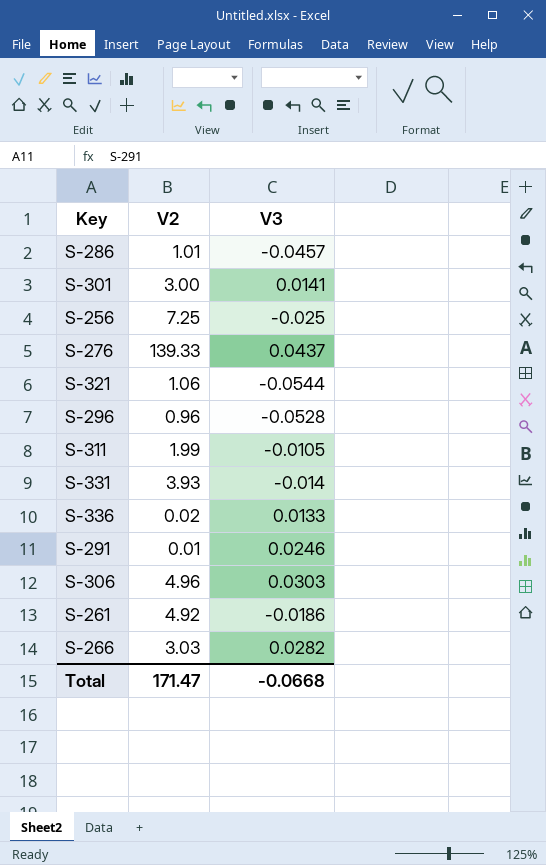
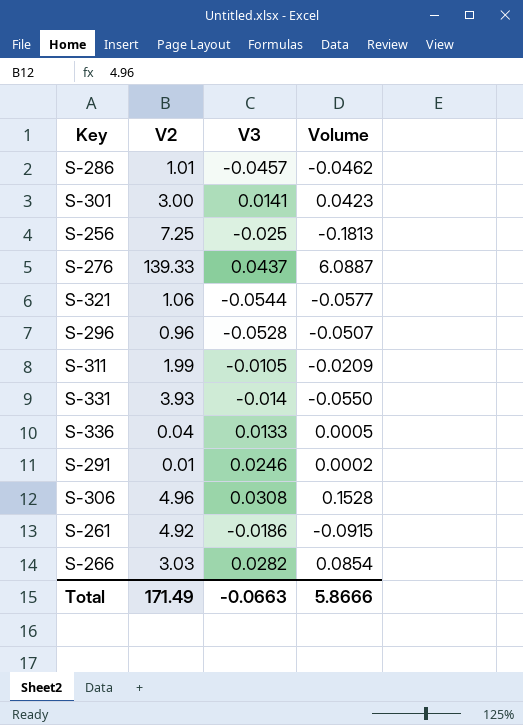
column Volume | formula: none -> [V2] * [V3]
S-336 | V2: 0.02 -> 0.04
S-306 | V3: 0.0303 -> 0.0308
Total | V2: 171.47 -> 171.49
Total | V3: -0.0668 -> -0.0663

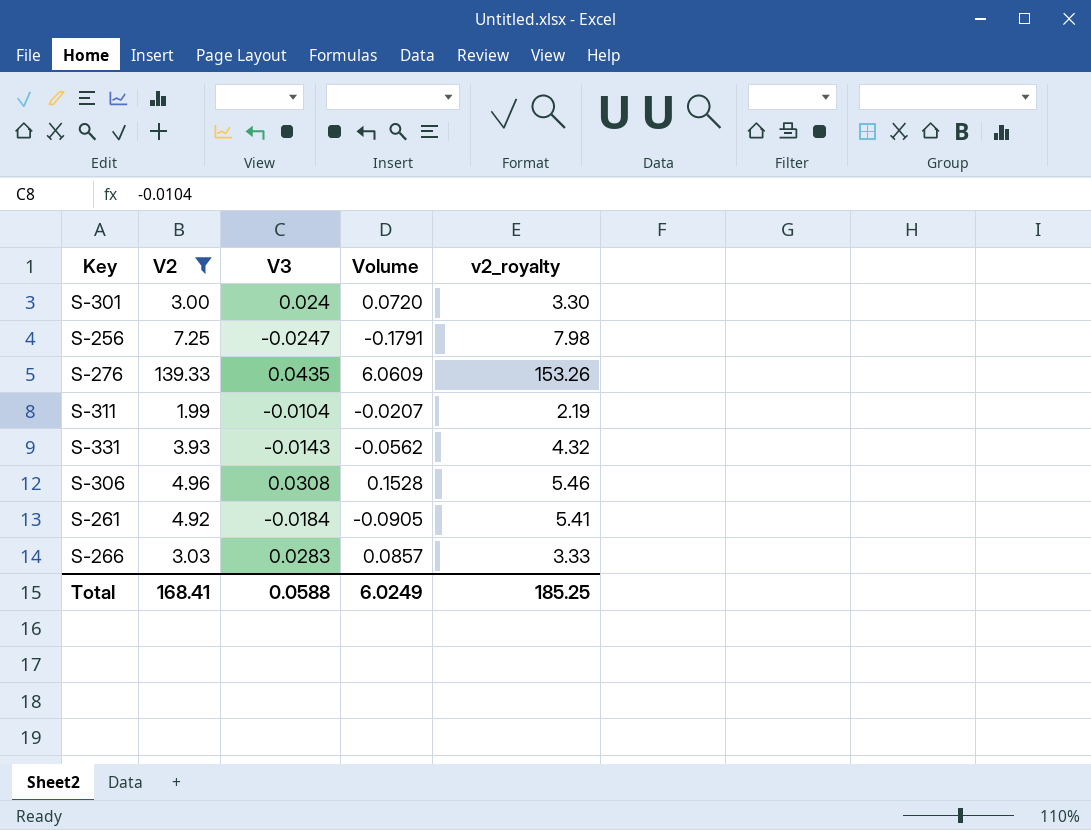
filter: none -> V2 >= 1.99
column v2_royalty | formula: none -> [V2] * 1.1
S-301 | V3: 0.0141 -> 0.024
S-301 | Volume: 0.0423 -> 0.0720
S-256 | V3: -0.025 -> -0.0247
S-256 | Volume: -0.1813 -> -0.1791
S-276 | V3: 0.0437 -> 0.0435
S-276 | Volume: 6.0887 -> 6.0609
S-311 | V3: -0.0105 -> -0.0104
S-311 | Volume: -0.0209 -> -0.0207
S-331 | V3: -0.014 -> -0.0143
S-331 | Volume: -0.0550 -> -0.0562
S-261 | V3: -0.0186 -> -0.0184
S-261 | Volume: -0.0915 -> -0.0905
S-266 | V3: 0.0282 -> 0.0283
S-266 | Volume: 0.0854 -> 0.0857
Total | V2: 171.49 -> 168.41
Total | V3: -0.0663 -> 0.0588
Total | Volume: 5.8666 -> 6.0249

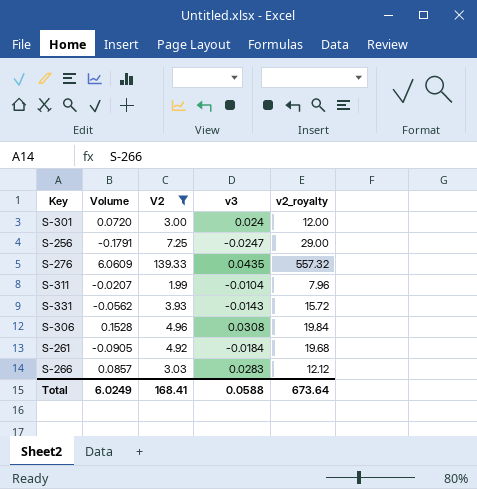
column Volume | position: 4 -> 2
column name: V3 -> v3
column v2_royalty | formula: [V2] * 1.1 -> [V2] * 4
Total | v2_royalty: 185.25 -> 673.64

